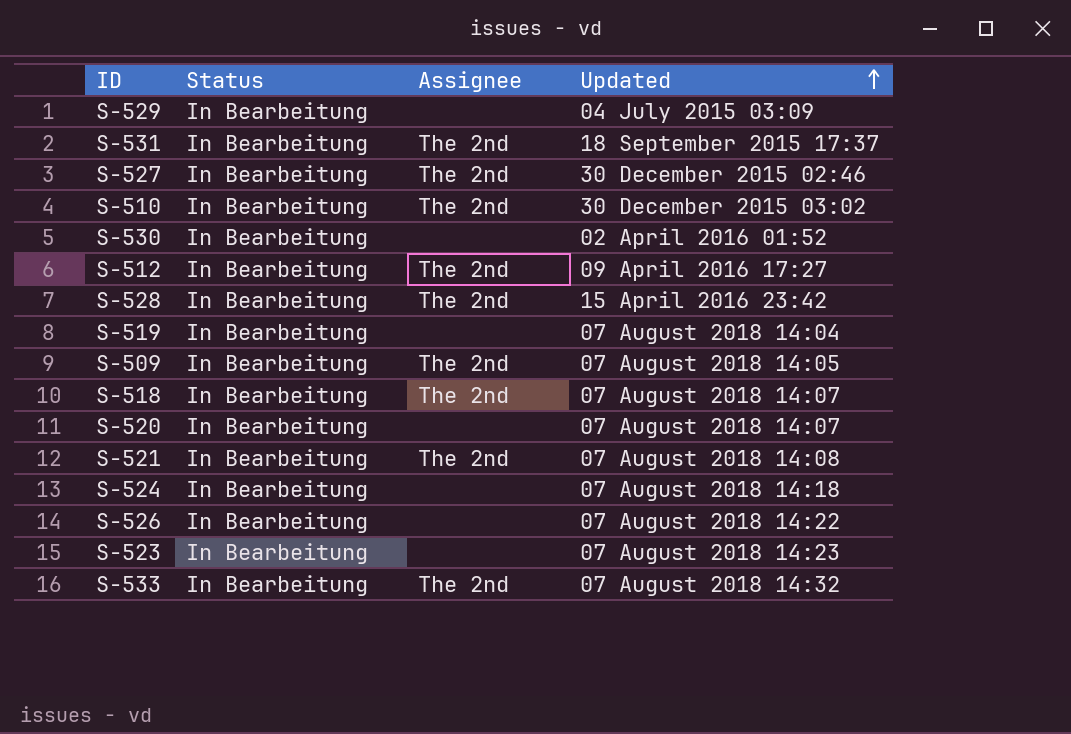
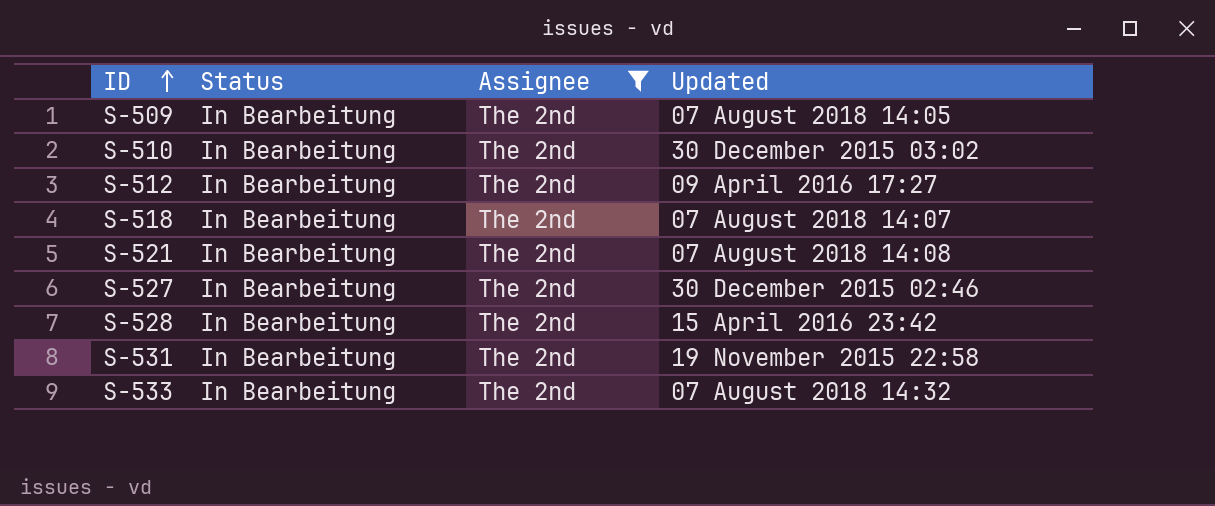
filter: none -> Assignee = The 2nd
row order: Updated ascending -> ID ascending
S-531 | Updated: 18 September 2015 17:37 -> 19 November 2015 22:58

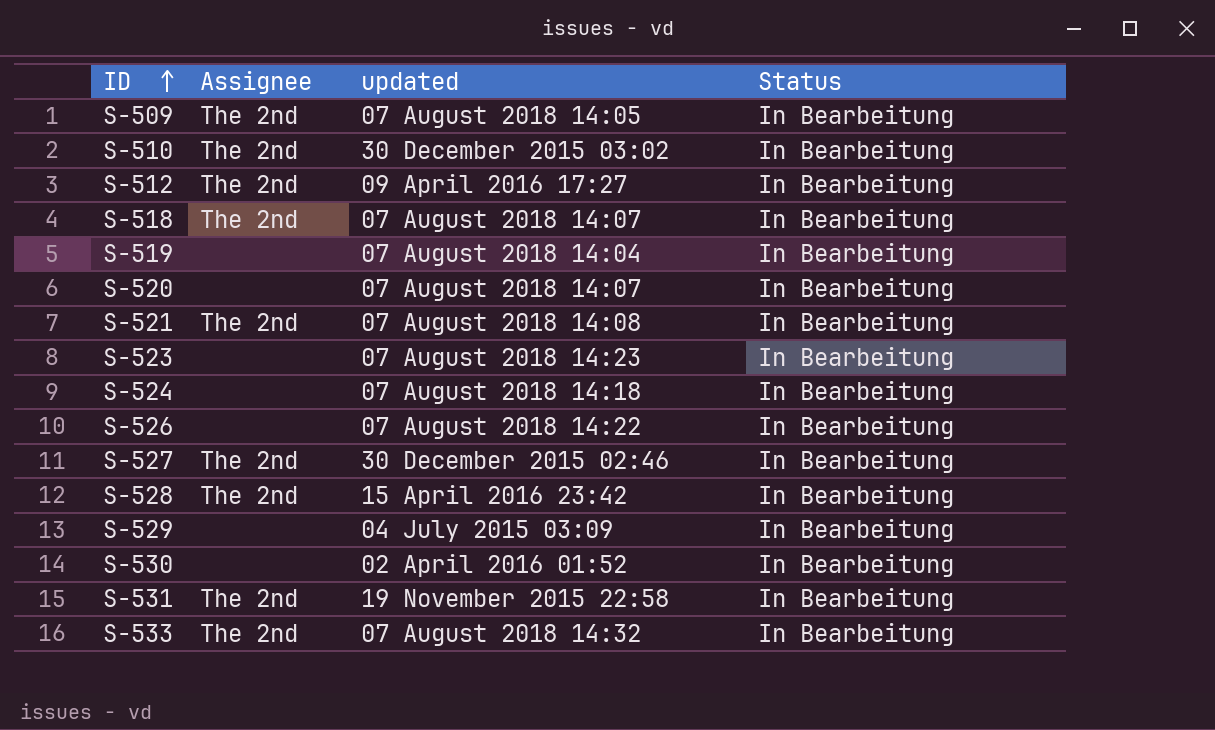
filter: Assignee = The 2nd -> none
column name: Updated -> updated
column Status | position: 2 -> 4

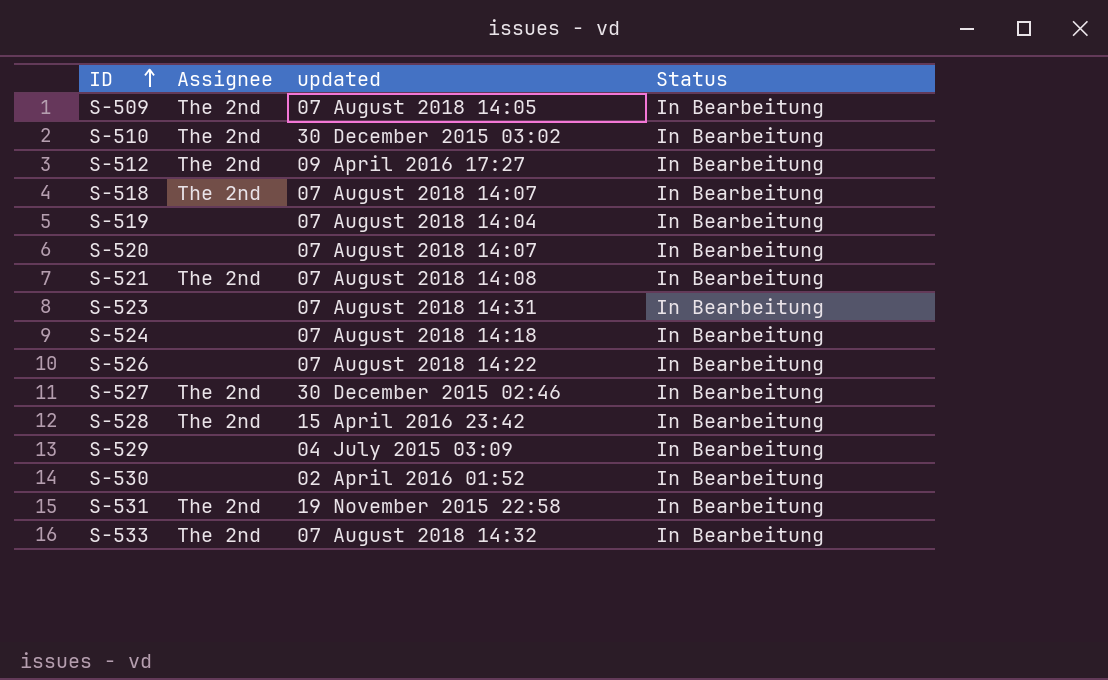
S-523 | updated: 07 August 2018 14:23 -> 07 August 2018 14:31

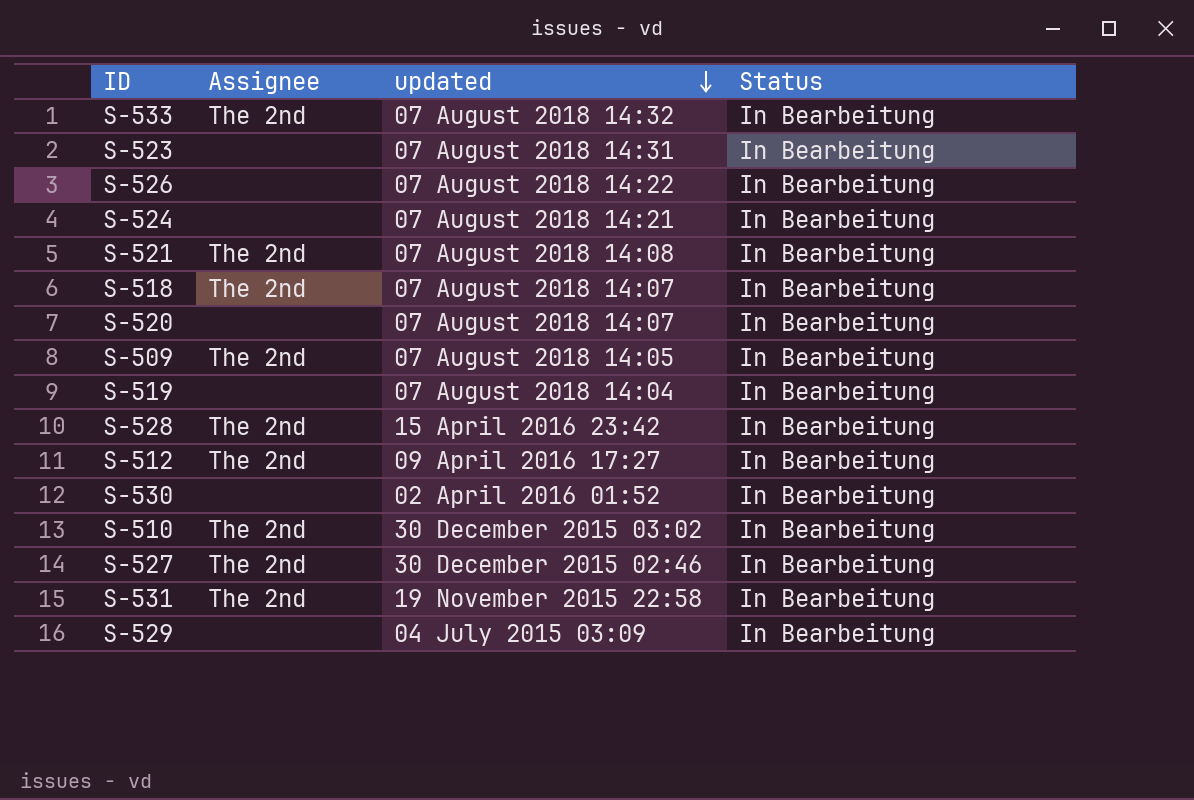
row order: ID ascending -> updated descending
S-524 | updated: 07 August 2018 14:18 -> 07 August 2018 14:21

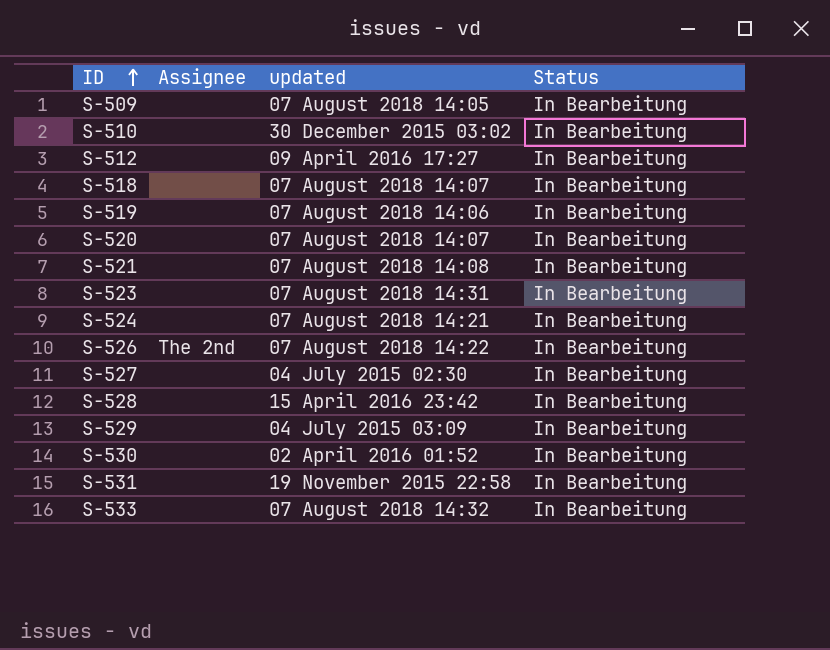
row order: updated descending -> ID ascending
S-509 | Assignee: The 2nd -> none
S-510 | Assignee: The 2nd -> none
S-512 | Assignee: The 2nd -> none
S-518 | Assignee: The 2nd -> none
S-519 | updated: 07 August 2018 14:04 -> 07 August 2018 14:06
S-521 | Assignee: The 2nd -> none
S-526 | Assignee: none -> The 2nd
S-527 | Assignee: The 2nd -> none
S-527 | updated: 30 December 2015 02:46 -> 04 July 2015 02:30
S-528 | Assignee: The 2nd -> none
S-531 | Assignee: The 2nd -> none
S-533 | Assignee: The 2nd -> none

